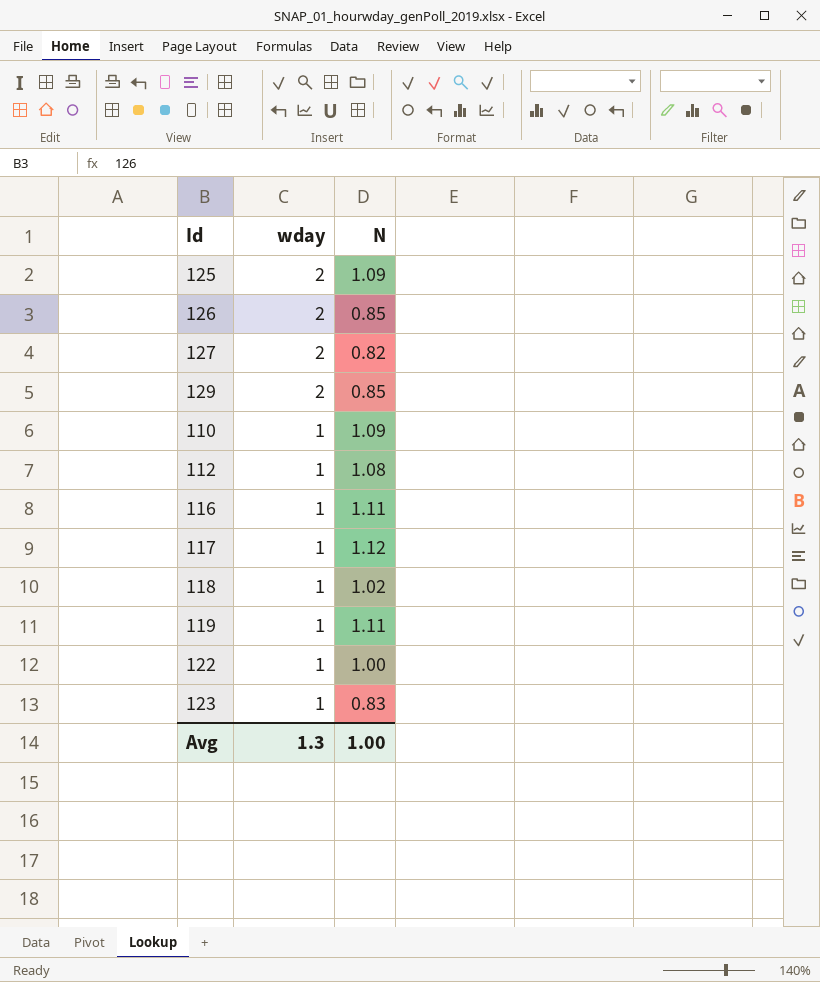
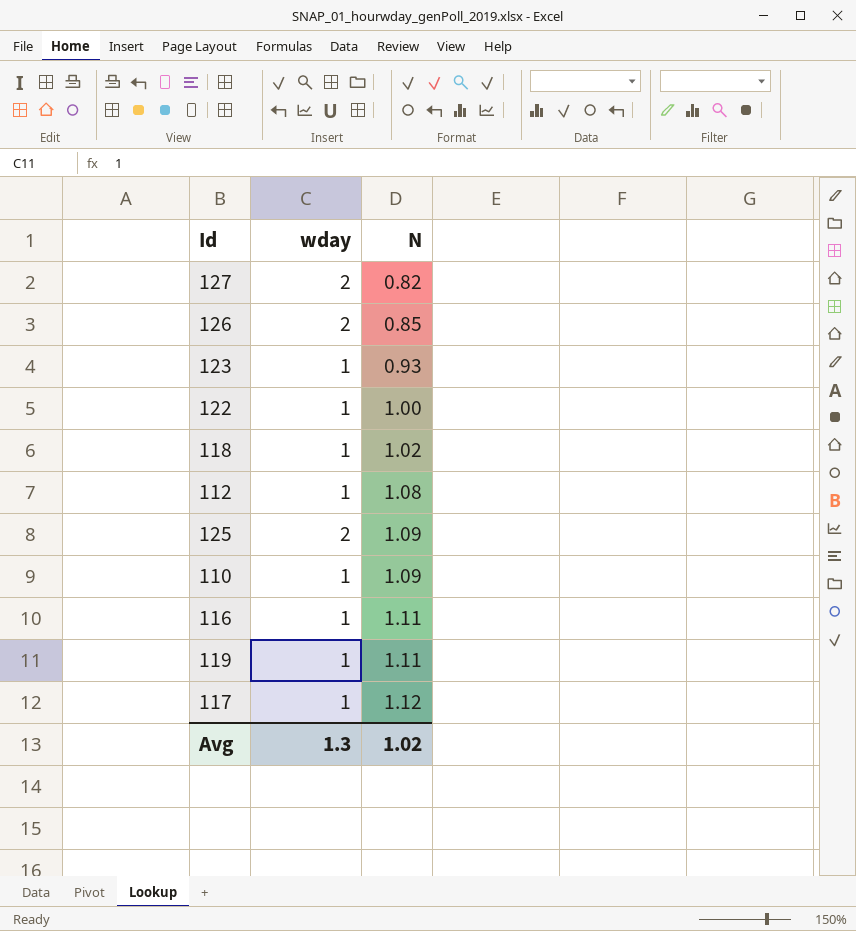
row order: wday descending -> N ascending
row 129: 2 | 0.85 -> none
123 | N: 0.83 -> 0.93
Avg | N: 1.00 -> 1.02

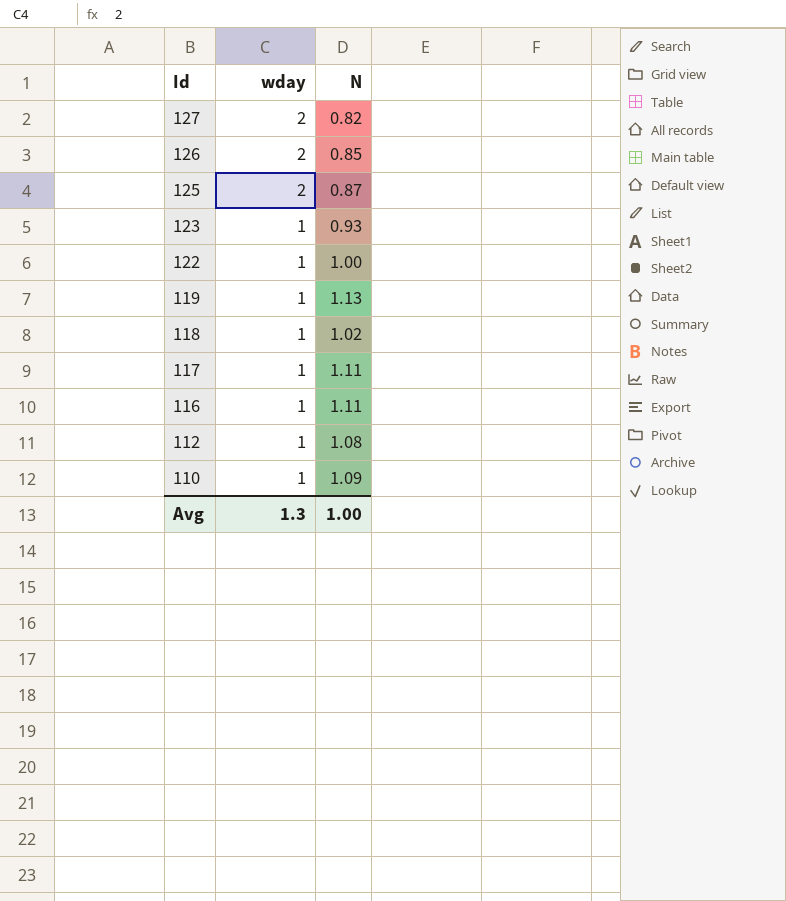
row order: N ascending -> Id descending
125 | N: 1.09 -> 0.87
119 | N: 1.11 -> 1.13
117 | N: 1.12 -> 1.11
Avg | N: 1.02 -> 1.00

